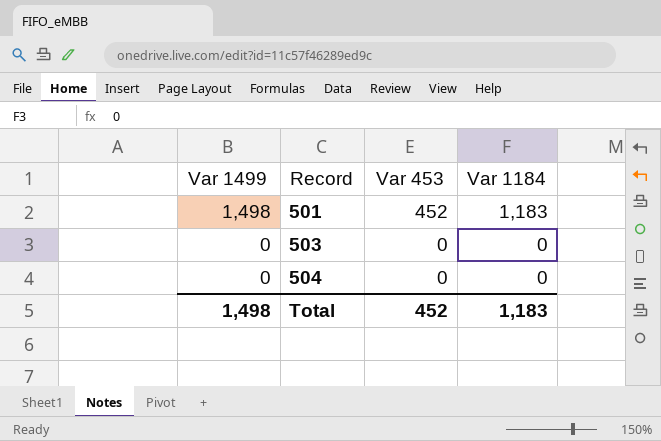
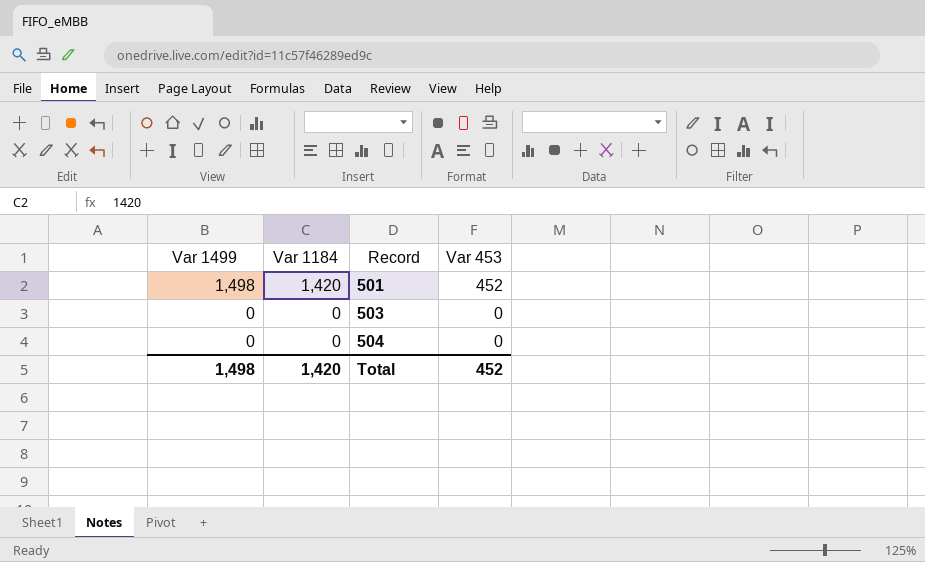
column Var 1184 | position: 4 -> 2
501 | Var 1184: 1,183 -> 1,420
Total | Var 1184: 1,183 -> 1,420

